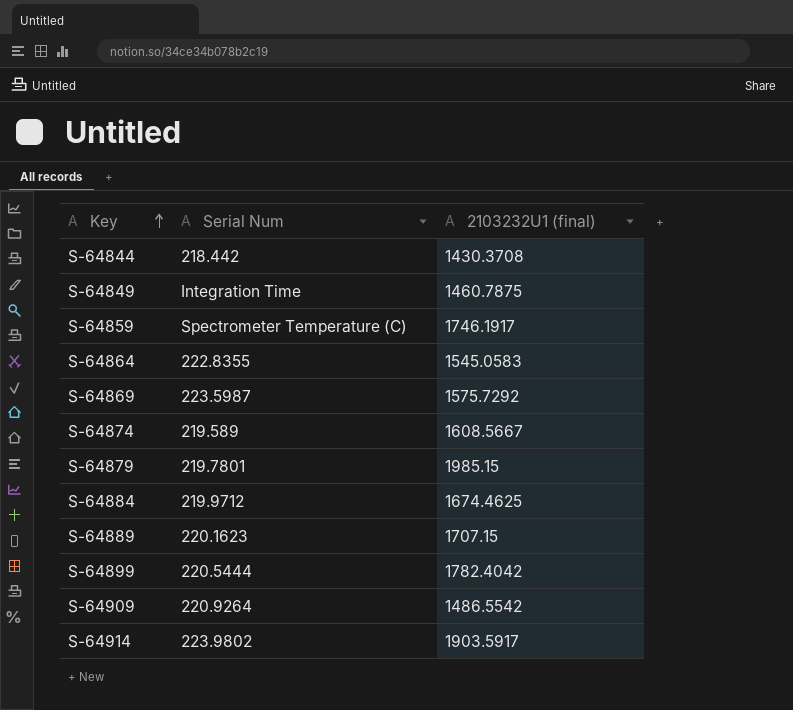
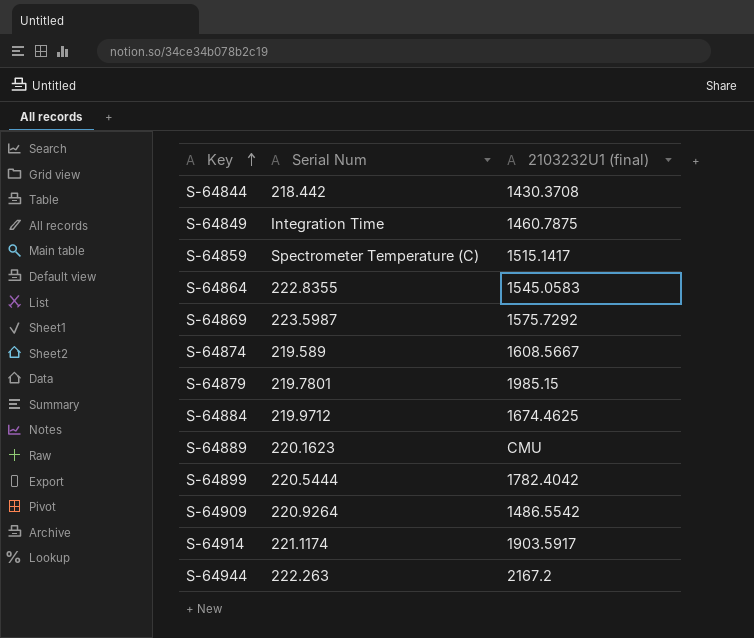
S-64859 | 2103232U1 (final): 1746.1917 -> 1515.1417
S-64889 | 2103232U1 (final): 1707.15 -> CMU
S-64914 | Serial Num: 223.9802 -> 221.1174
row S-64944: none -> 222.263 | 2167.2

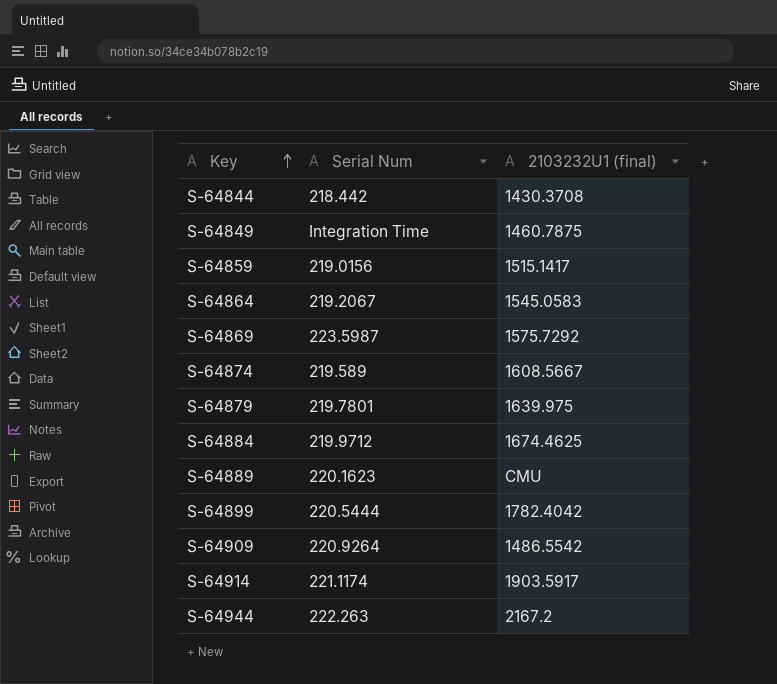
S-64859 | Serial Num: Spectrometer Temperature (C) -> 219.0156
S-64864 | Serial Num: 222.8355 -> 219.2067
S-64879 | 2103232U1 (final): 1985.15 -> 1639.975

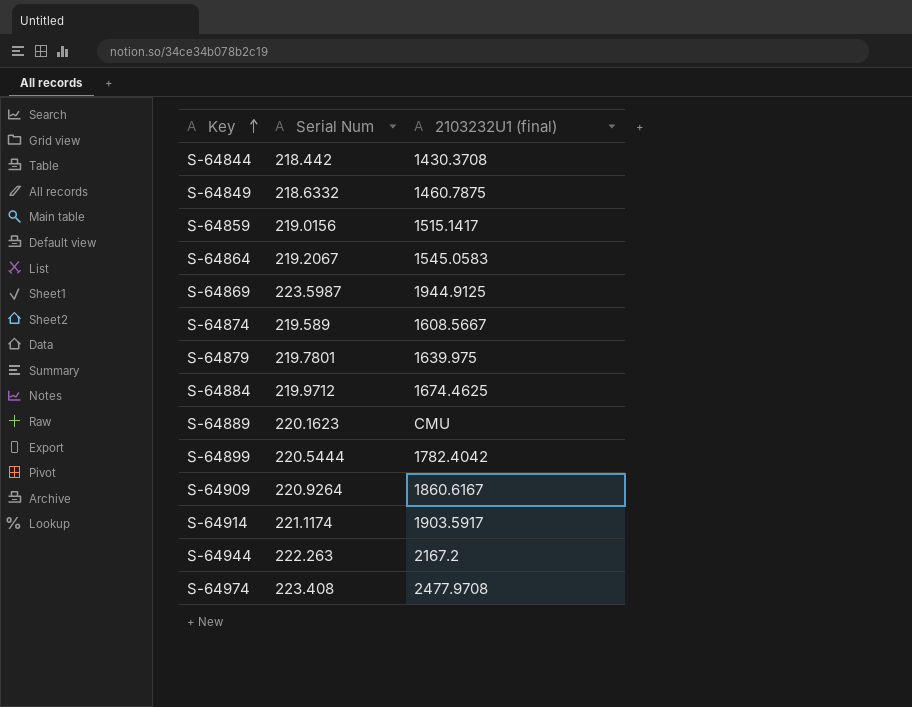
S-64849 | Serial Num: Integration Time -> 218.6332
S-64869 | 2103232U1 (final): 1575.7292 -> 1944.9125
S-64909 | 2103232U1 (final): 1486.5542 -> 1860.6167
row S-64974: none -> 223.408 | 2477.9708

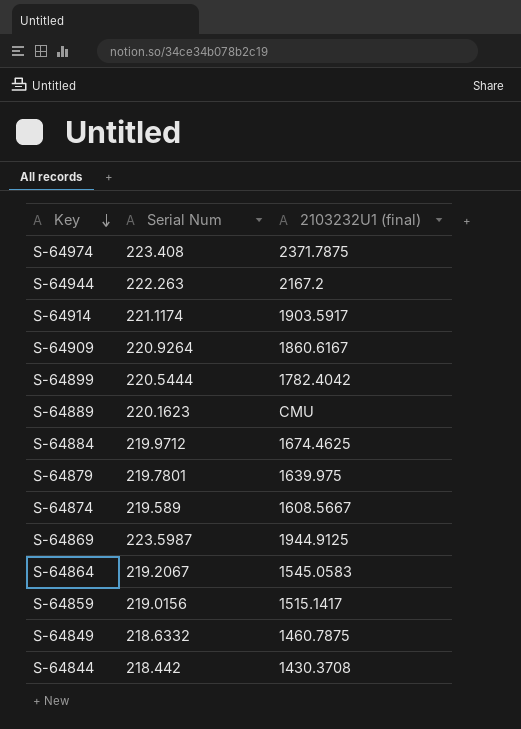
row order: Key ascending -> Key descending
S-64974 | 2103232U1 (final): 2477.9708 -> 2371.7875

